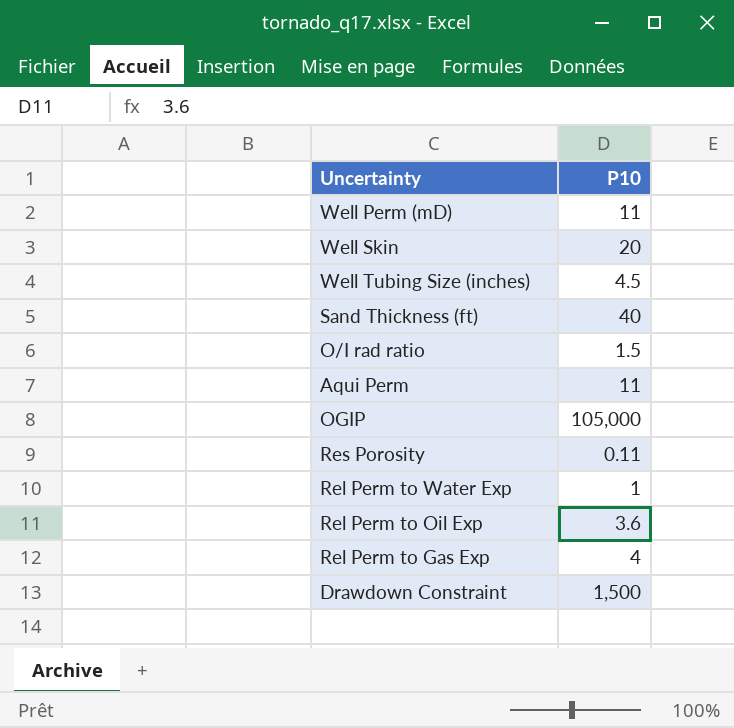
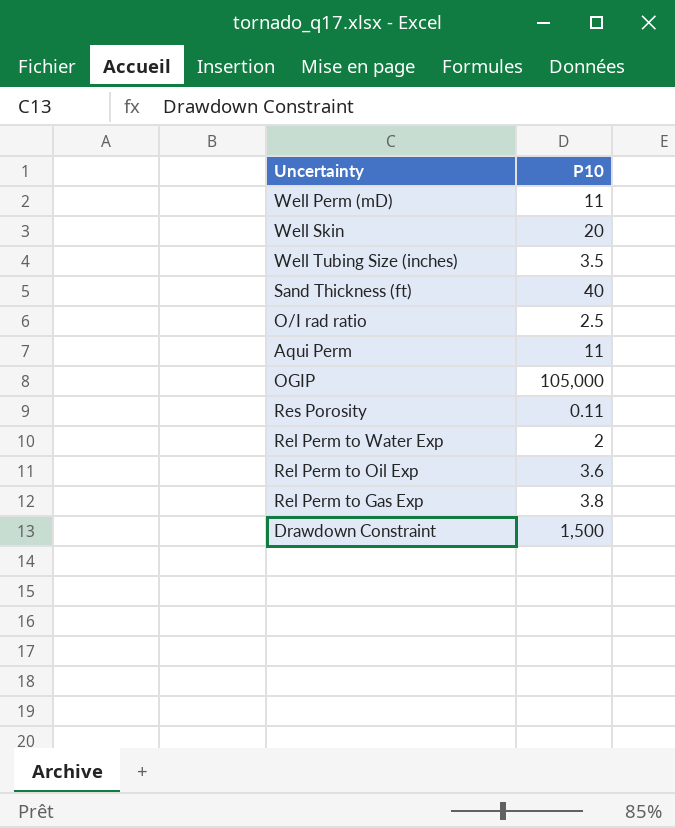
Well Tubing Size (inches) | P10: 4.5 -> 3.5
O/I rad ratio | P10: 1.5 -> 2.5
Rel Perm to Water Exp | P10: 1 -> 2
Rel Perm to Gas Exp | P10: 4 -> 3.8

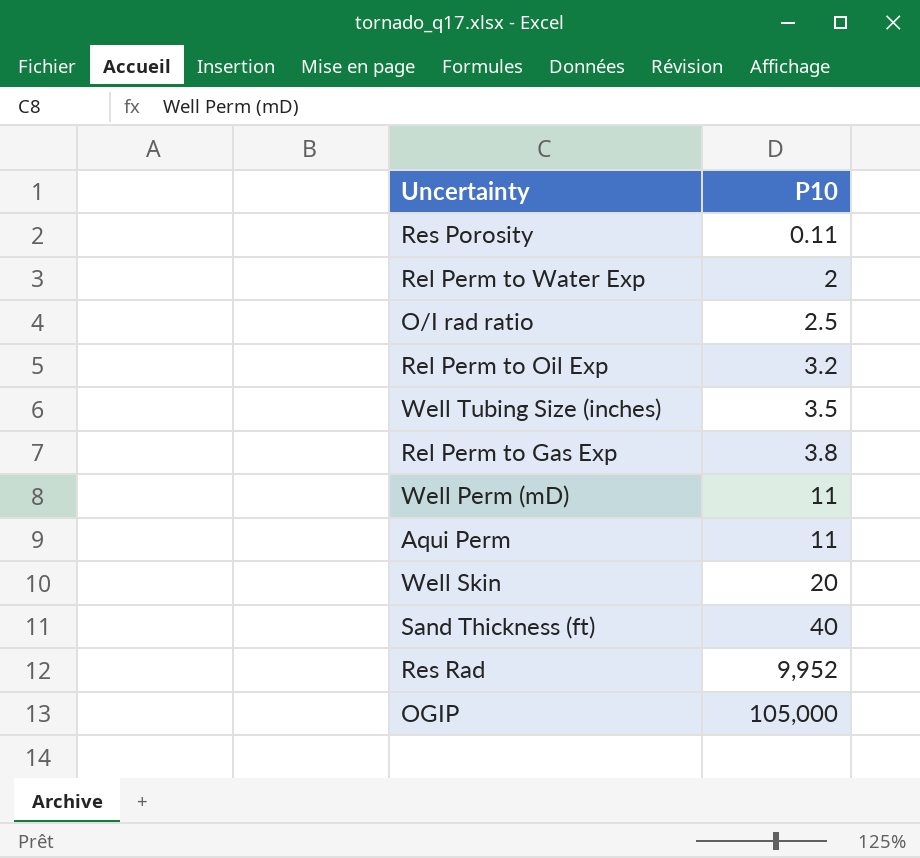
row order: none -> P10 ascending
row Drawdown Constraint: 1,500 -> none
Rel Perm to Oil Exp | P10: 3.6 -> 3.2
row Res Rad: none -> 9,952

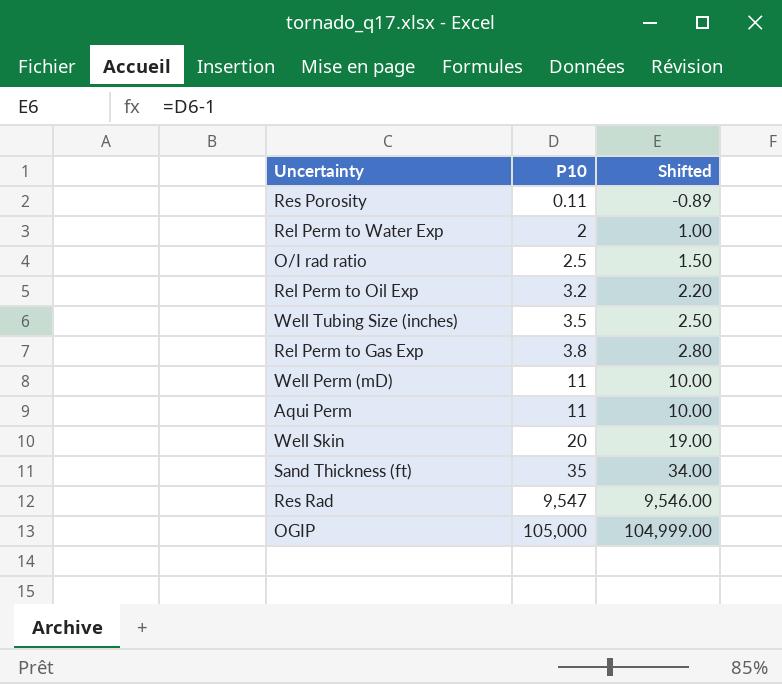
column Shifted | formula: none -> [P10] - 1
Sand Thickness (ft) | P10: 40 -> 35
Res Rad | P10: 9,952 -> 9,547

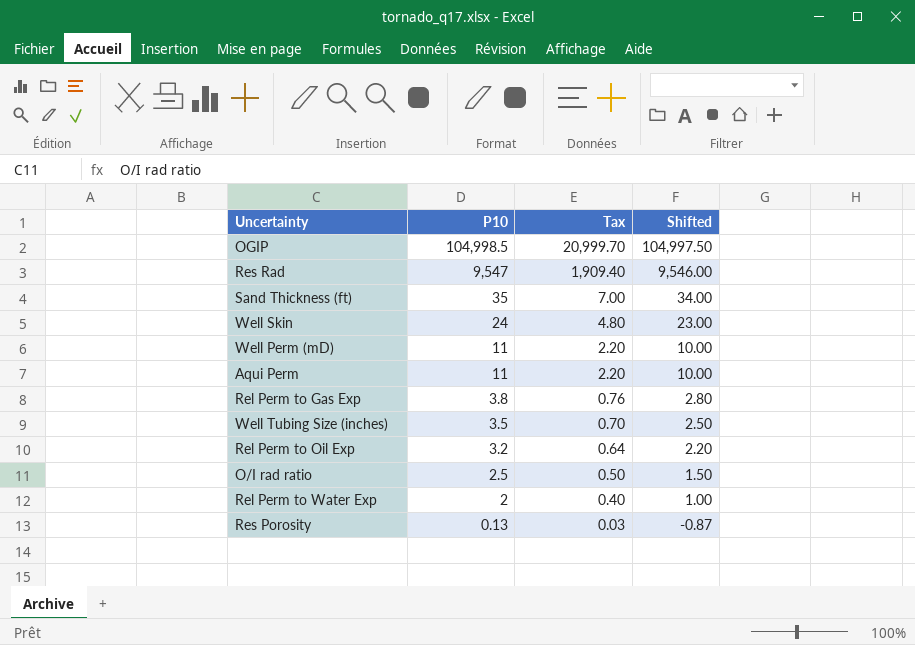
row order: P10 ascending -> P10 descending
column Tax | formula: none -> [P10] * 0.2
OGIP | P10: 105,000 -> 104,998.5
OGIP | Shifted: 104,999.00 -> 104,997.50
Well Skin | P10: 20 -> 24
Well Skin | Shifted: 19.00 -> 23.00
Res Porosity | P10: 0.11 -> 0.13
Res Porosity | Shifted: -0.89 -> -0.87

